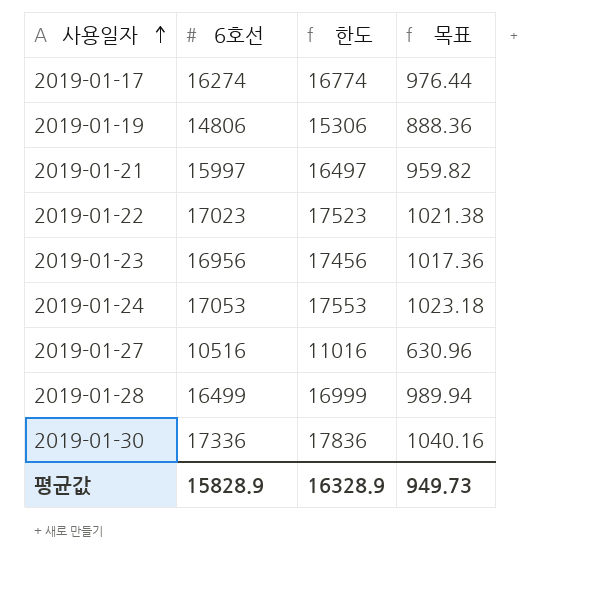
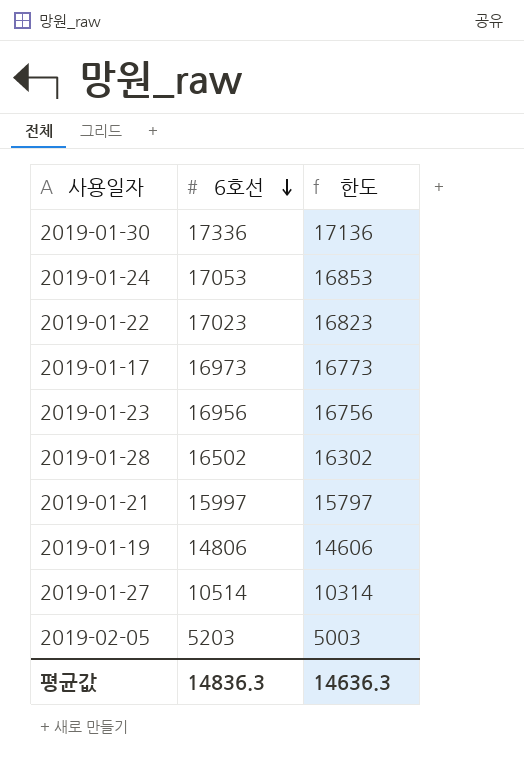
row order: 사용일자 ascending -> 6호선 descending
column 목표 | formula: [6호선] * 0.06 -> none
column 한도 | formula: [6호선] + 500 -> [6호선] - 200
2019-01-17 | 6호선: 16274 -> 16973
2019-01-28 | 6호선: 16499 -> 16502
2019-01-27 | 6호선: 10516 -> 10514
row 2019-02-05: none -> 5203 | 5003
평균값 | 6호선: 15828.9 -> 14836.3
평균값 | 한도: 16328.9 -> 14636.3

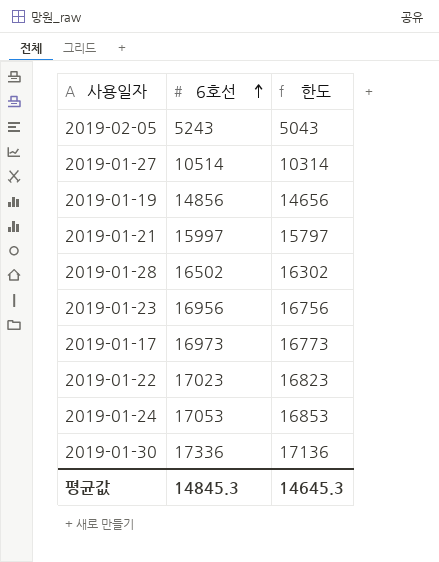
row order: 6호선 descending -> 6호선 ascending
2019-02-05 | 6호선: 5203 -> 5243
2019-02-05 | 한도: 5003 -> 5043
2019-01-19 | 6호선: 14806 -> 14856
2019-01-19 | 한도: 14606 -> 14656
평균값 | 6호선: 14836.3 -> 14845.3
평균값 | 한도: 14636.3 -> 14645.3

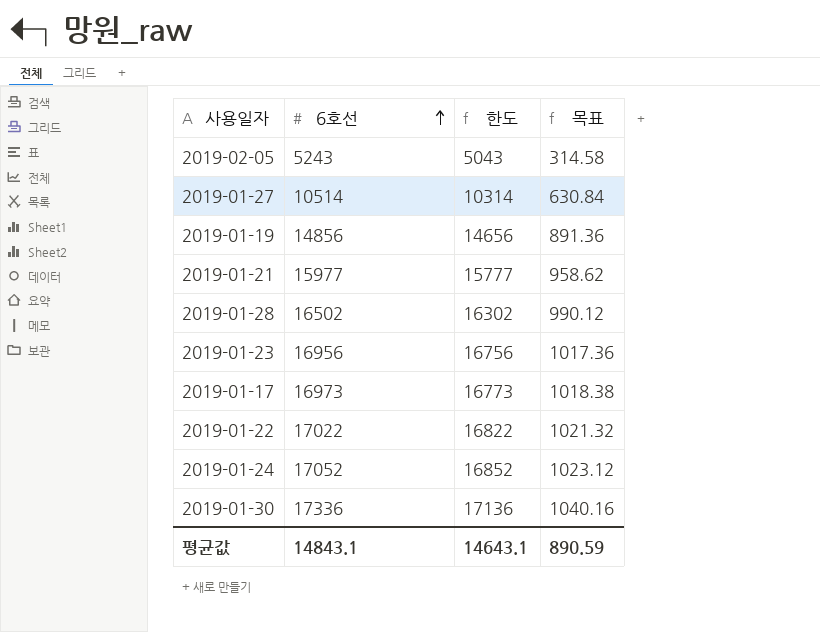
column 목표 | formula: none -> [6호선] * 0.06
2019-01-21 | 6호선: 15997 -> 15977
2019-01-21 | 한도: 15797 -> 15777
2019-01-22 | 6호선: 17023 -> 17022
2019-01-22 | 한도: 16823 -> 16822
2019-01-24 | 6호선: 17053 -> 17052
2019-01-24 | 한도: 16853 -> 16852
평균값 | 6호선: 14845.3 -> 14843.1
평균값 | 한도: 14645.3 -> 14643.1

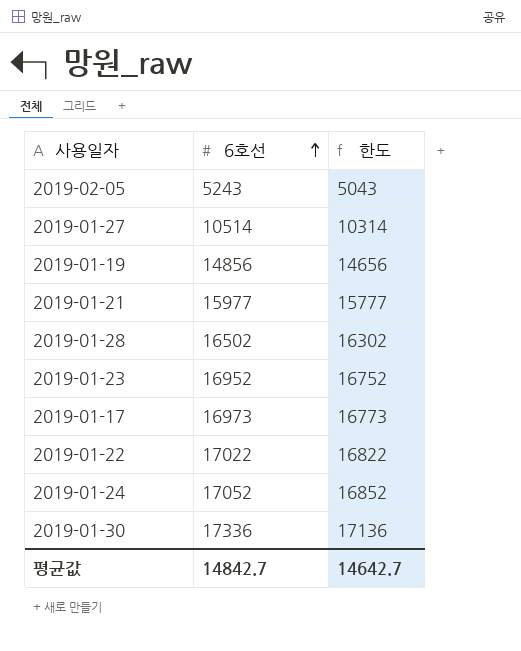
column 목표 | formula: [6호선] * 0.06 -> none
2019-01-23 | 6호선: 16956 -> 16952
2019-01-23 | 한도: 16756 -> 16752
평균값 | 6호선: 14843.1 -> 14842.7
평균값 | 한도: 14643.1 -> 14642.7

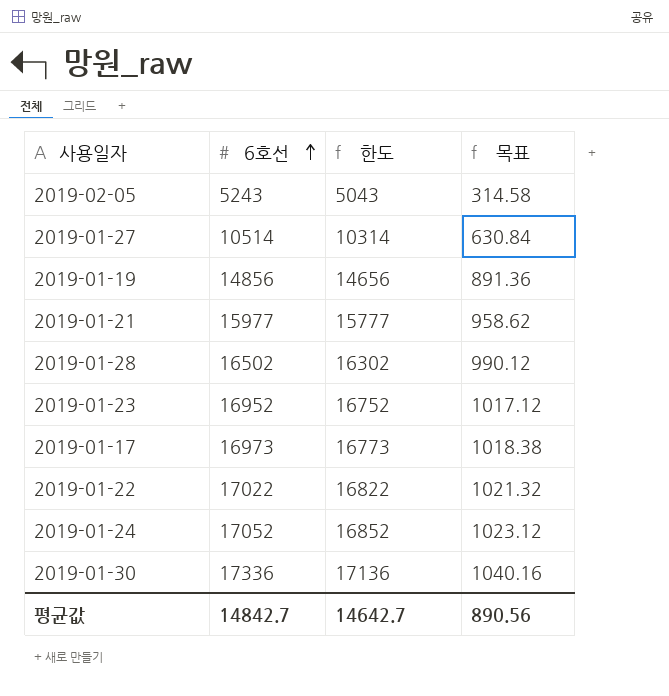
column 목표 | formula: none -> [6호선] * 0.06

